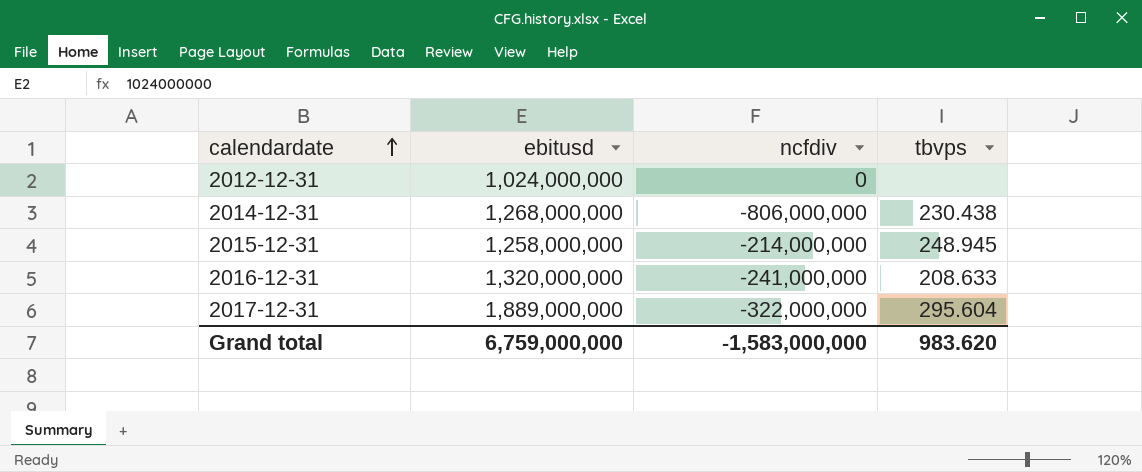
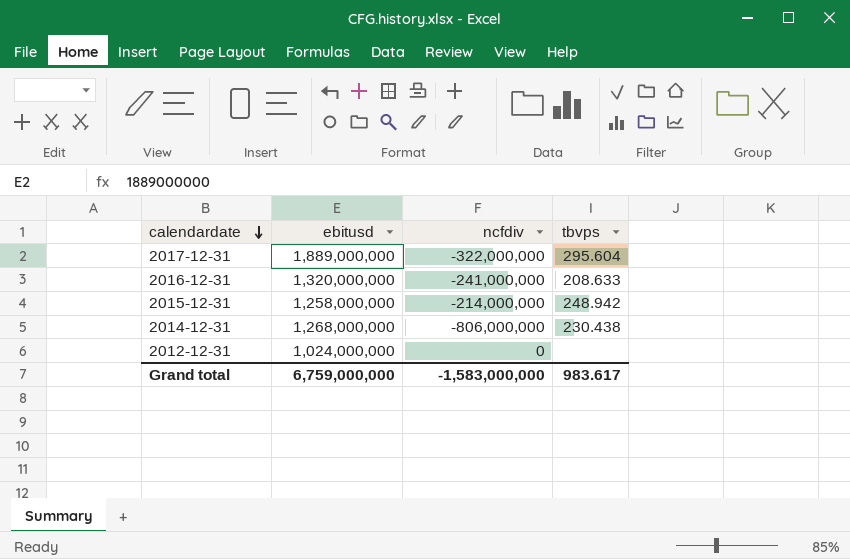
row order: calendardate ascending -> calendardate descending
2015-12-31 | tbvps: 248.945 -> 248.942
Grand total | tbvps: 983.620 -> 983.617

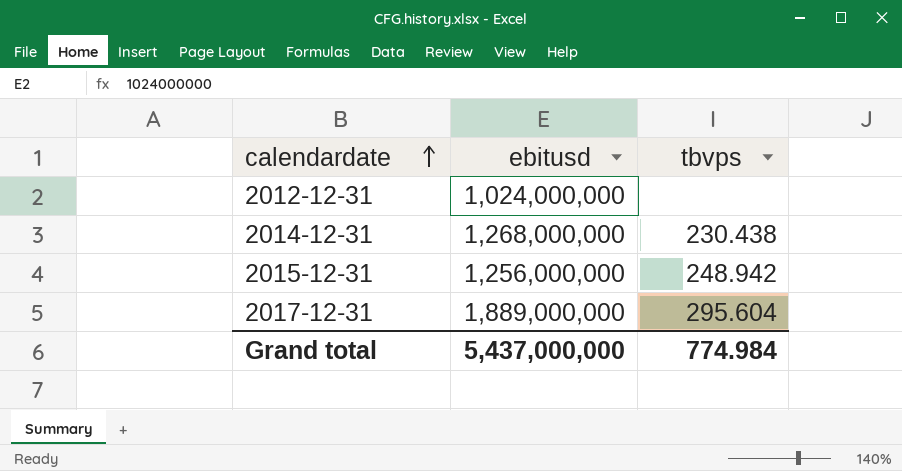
row order: calendardate descending -> calendardate ascending
column ncfdiv | position: 3 -> none
row 2016-12-31: 1,320,000,000 | -241,000,000 | 208.633 -> none
2015-12-31 | ebitusd: 1,258,000,000 -> 1,256,000,000
Grand total | ebitusd: 6,759,000,000 -> 5,437,000,000
Grand total | tbvps: 983.617 -> 774.984

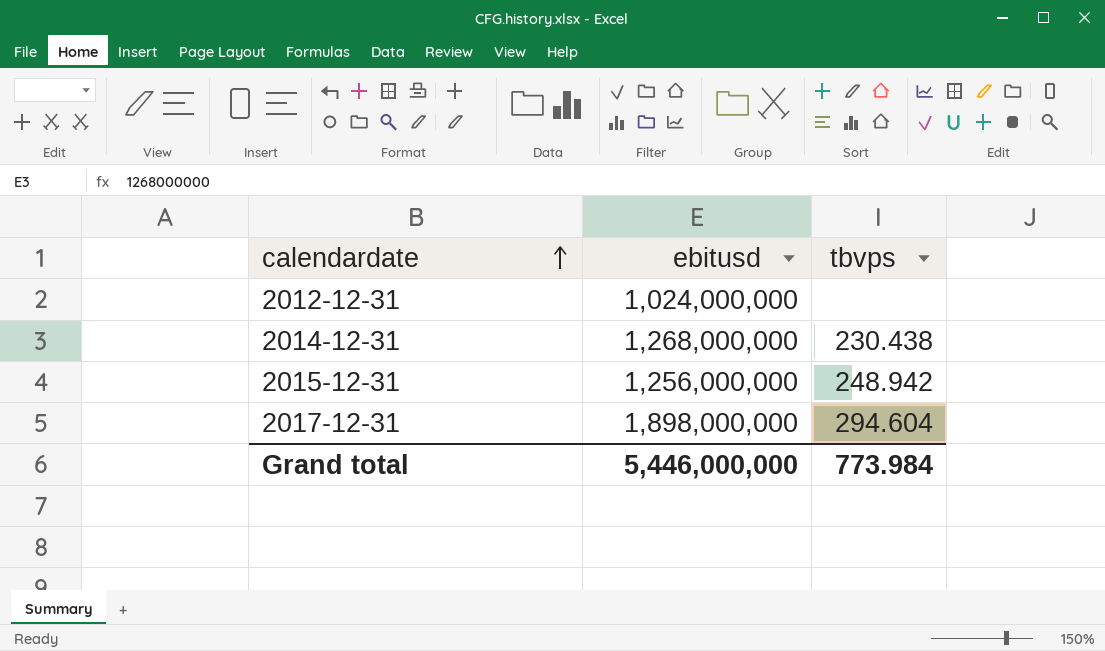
2017-12-31 | ebitusd: 1,889,000,000 -> 1,898,000,000
2017-12-31 | tbvps: 295.604 -> 294.604
Grand total | ebitusd: 5,437,000,000 -> 5,446,000,000
Grand total | tbvps: 774.984 -> 773.984

